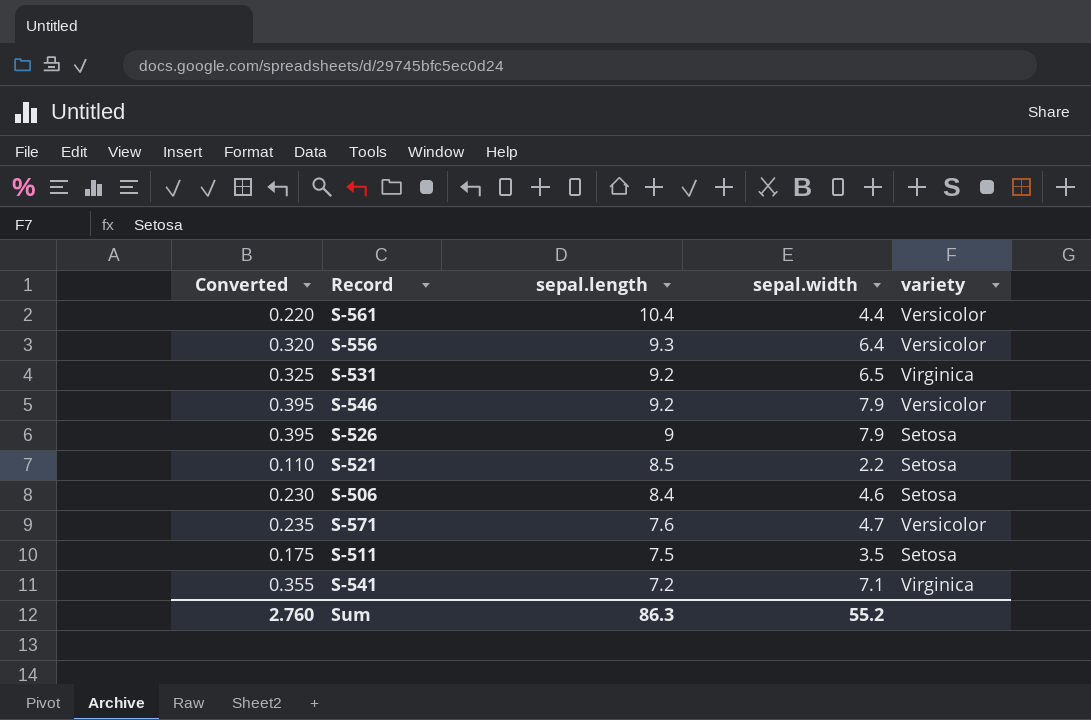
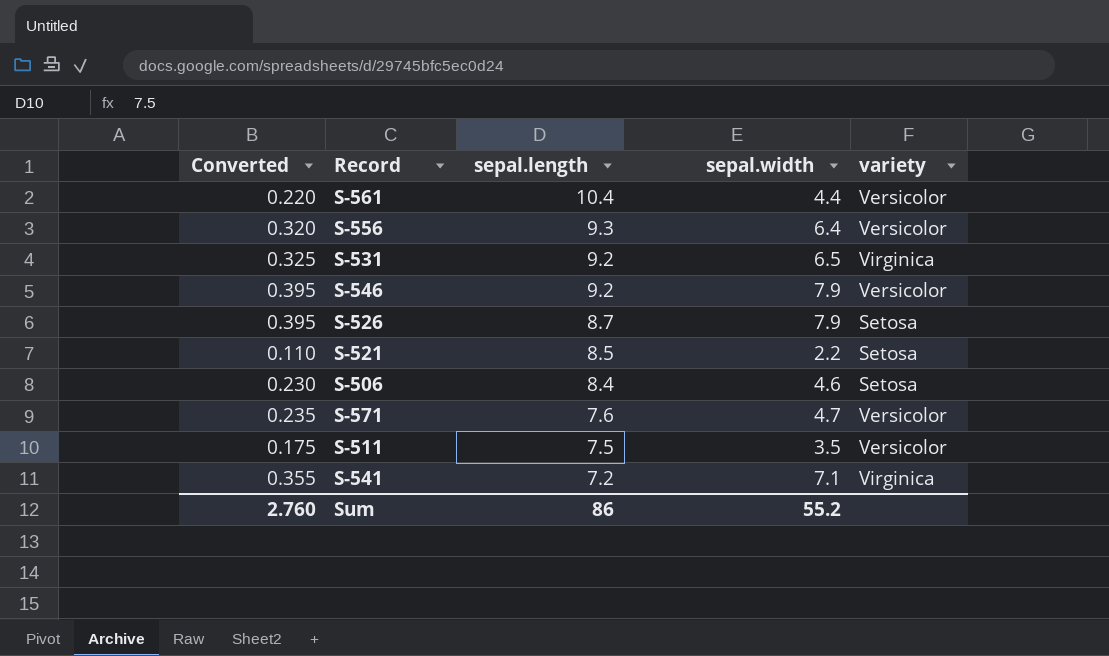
S-526 | sepal.length: 9 -> 8.7
S-511 | variety: Setosa -> Versicolor
Sum | sepal.length: 86.3 -> 86

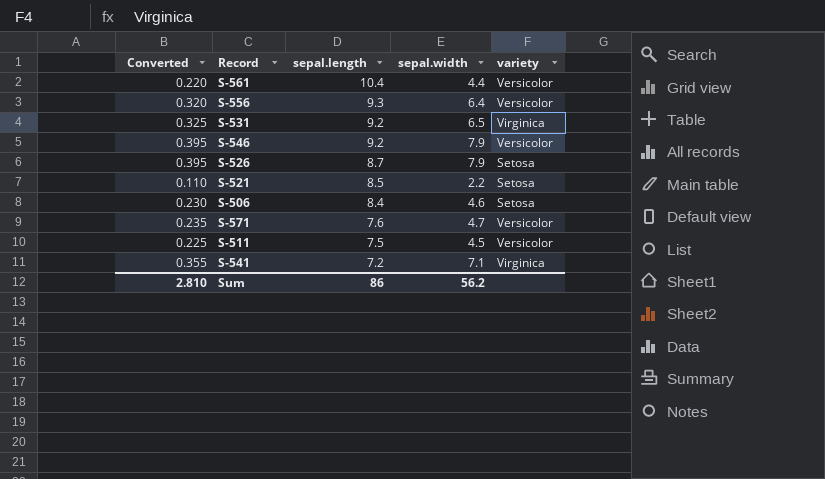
S-511 | Converted: 0.175 -> 0.225
S-511 | sepal.width: 3.5 -> 4.5
Sum | Converted: 2.760 -> 2.810
Sum | sepal.width: 55.2 -> 56.2

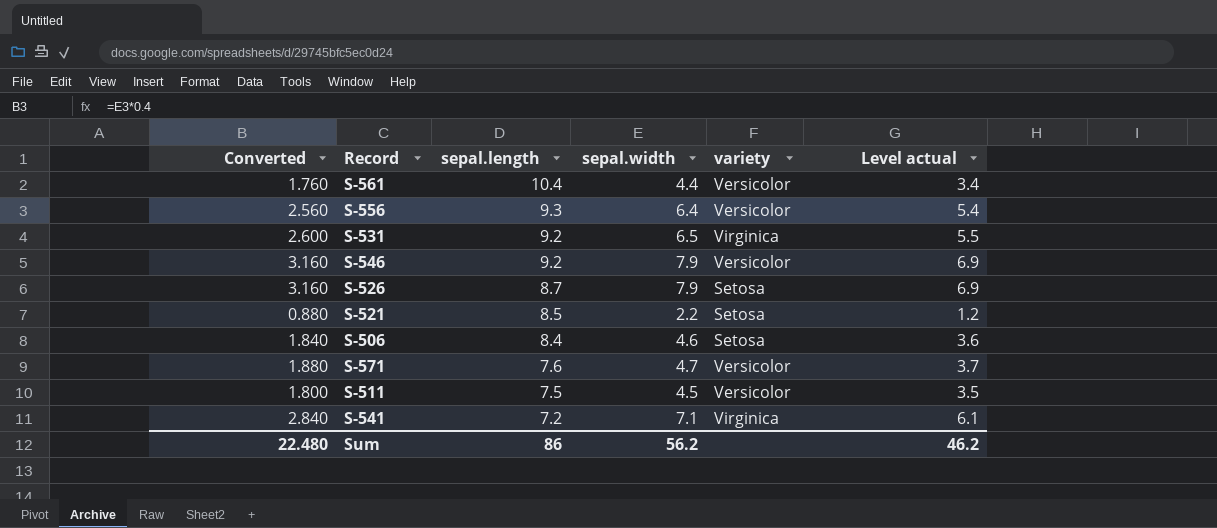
column Converted | formula: [sepal.width] * 0.05 -> [sepal.width] * 0.4
column Level actual | formula: none -> [sepal.width] - 1
Sum | Converted: 2.810 -> 22.480

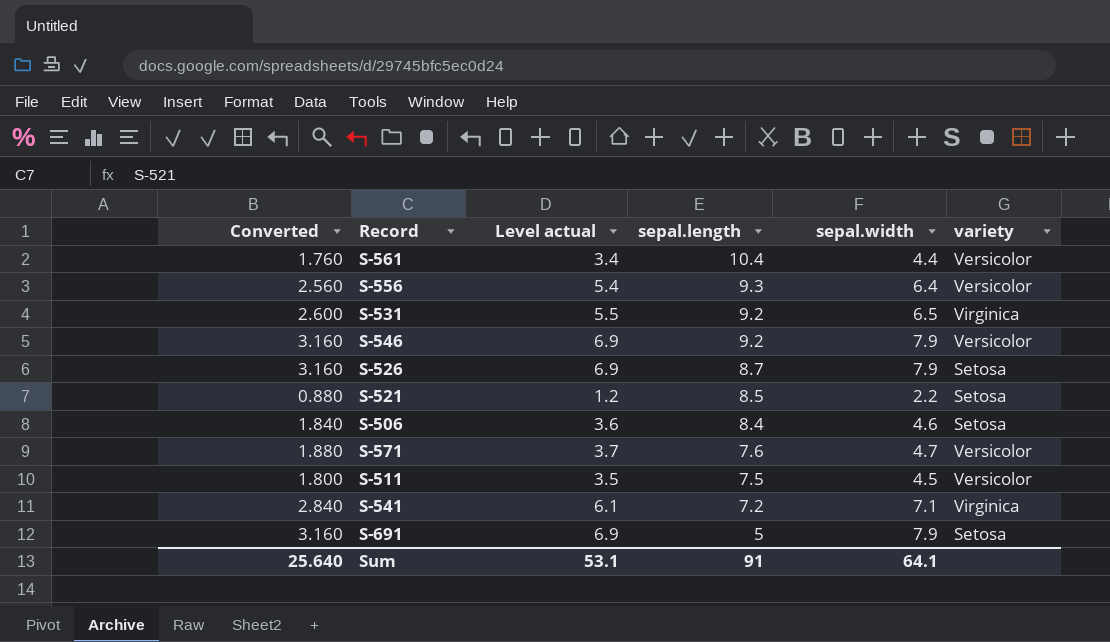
column Level actual | position: 6 -> 3
row S-691: none -> 3.160 | 6.9 | 5 | 7.9 | Setosa
Sum | Converted: 22.480 -> 25.640
Sum | Level actual: 46.2 -> 53.1
Sum | sepal.length: 86 -> 91
Sum | sepal.width: 56.2 -> 64.1

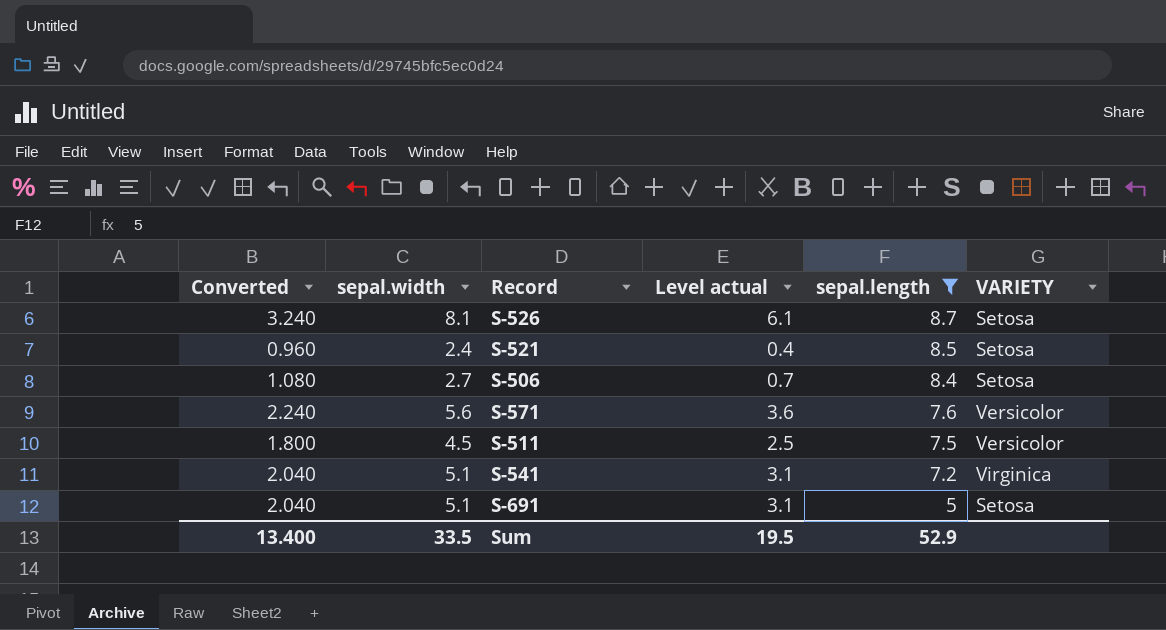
filter: none -> sepal.length <= 8.7
column sepal.width | position: 5 -> 2
column Level actual | formula: [sepal.width] - 1 -> [sepal.width] - 2
column name: variety -> VARIETY
S-526 | Converted: 3.160 -> 3.240
S-526 | sepal.width: 7.9 -> 8.1
S-521 | Converted: 0.880 -> 0.960
S-521 | sepal.width: 2.2 -> 2.4
S-506 | Converted: 1.840 -> 1.080
S-506 | sepal.width: 4.6 -> 2.7
S-571 | Converted: 1.880 -> 2.240
S-571 | sepal.width: 4.7 -> 5.6
S-541 | Converted: 2.840 -> 2.040
S-541 | sepal.width: 7.1 -> 5.1
S-691 | Converted: 3.160 -> 2.040
S-691 | sepal.width: 7.9 -> 5.1
Sum | Converted: 25.640 -> 13.400
Sum | sepal.width: 64.1 -> 33.5
Sum | Level actual: 53.1 -> 19.5
Sum | sepal.length: 91 -> 52.9

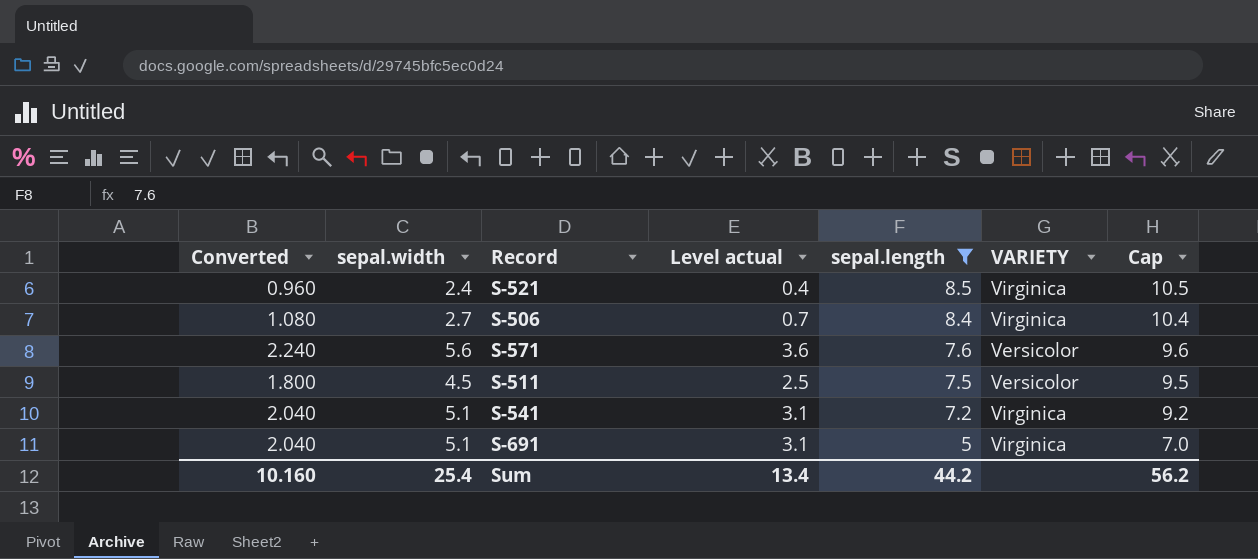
column Cap | formula: none -> [sepal.length] + 2
row S-526: 3.240 | 8.1 | 6.1 | 8.7 | Setosa -> none
S-521 | VARIETY: Setosa -> Virginica
S-506 | VARIETY: Setosa -> Virginica
S-691 | VARIETY: Setosa -> Virginica
Sum | Converted: 13.400 -> 10.160
Sum | sepal.width: 33.5 -> 25.4
Sum | Level actual: 19.5 -> 13.4
Sum | sepal.length: 52.9 -> 44.2

